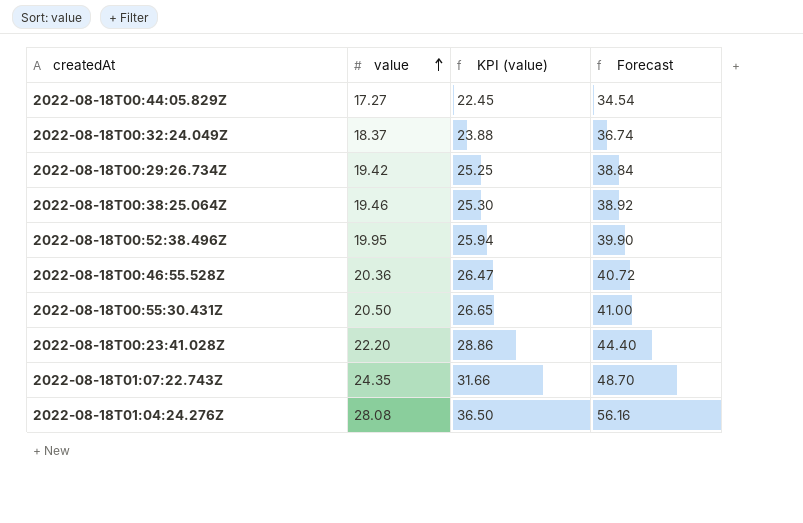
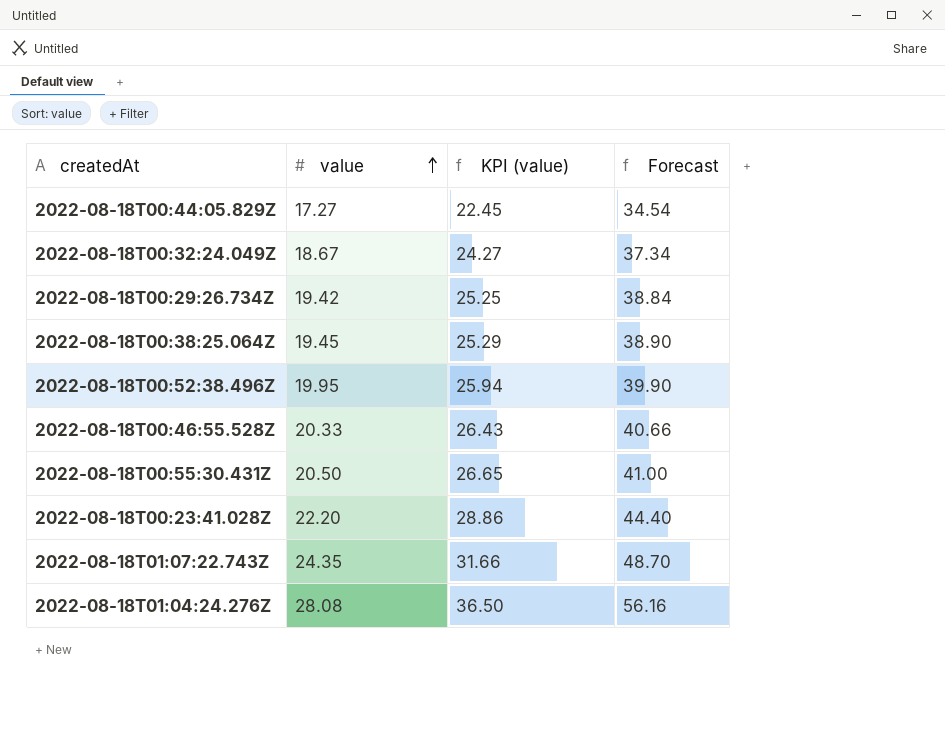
2022-08-18T00:32:24.049Z | value: 18.37 -> 18.67
2022-08-18T00:32:24.049Z | KPI (value): 23.88 -> 24.27
2022-08-18T00:32:24.049Z | Forecast: 36.74 -> 37.34
2022-08-18T00:38:25.064Z | value: 19.46 -> 19.45
2022-08-18T00:38:25.064Z | KPI (value): 25.30 -> 25.29
2022-08-18T00:38:25.064Z | Forecast: 38.92 -> 38.90
2022-08-18T00:46:55.528Z | value: 20.36 -> 20.33
2022-08-18T00:46:55.528Z | KPI (value): 26.47 -> 26.43
2022-08-18T00:46:55.528Z | Forecast: 40.72 -> 40.66

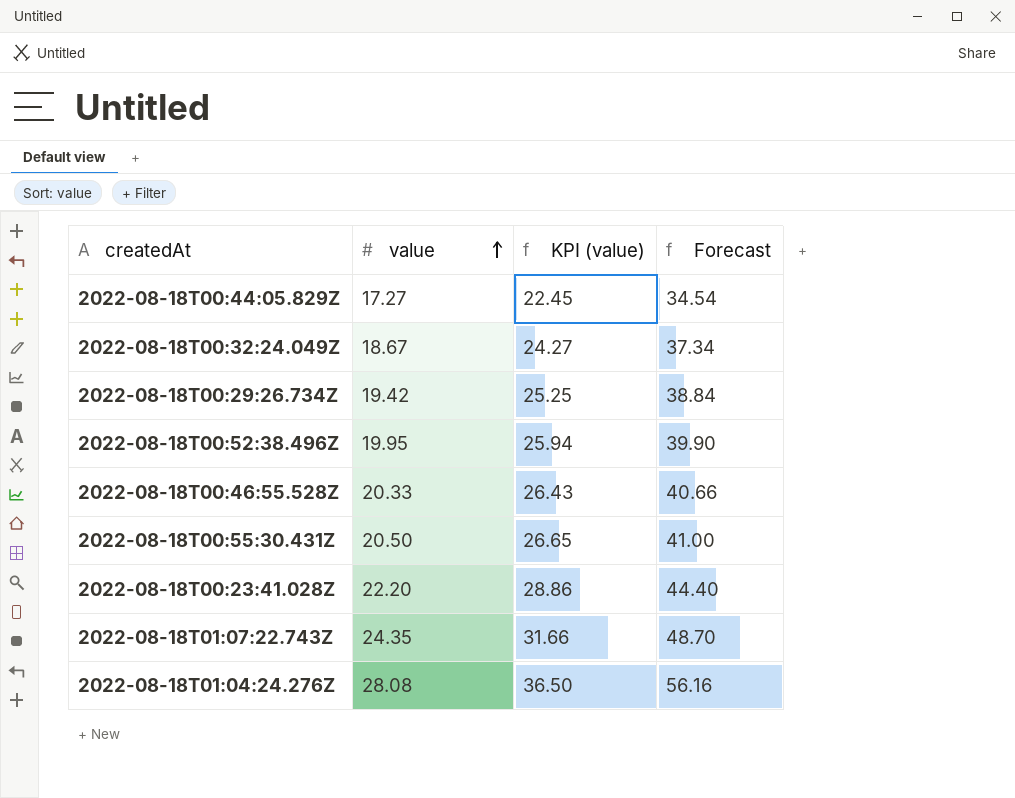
row 2022-08-18T00:38:25.064Z: 19.45 | 25.29 | 38.90 -> none

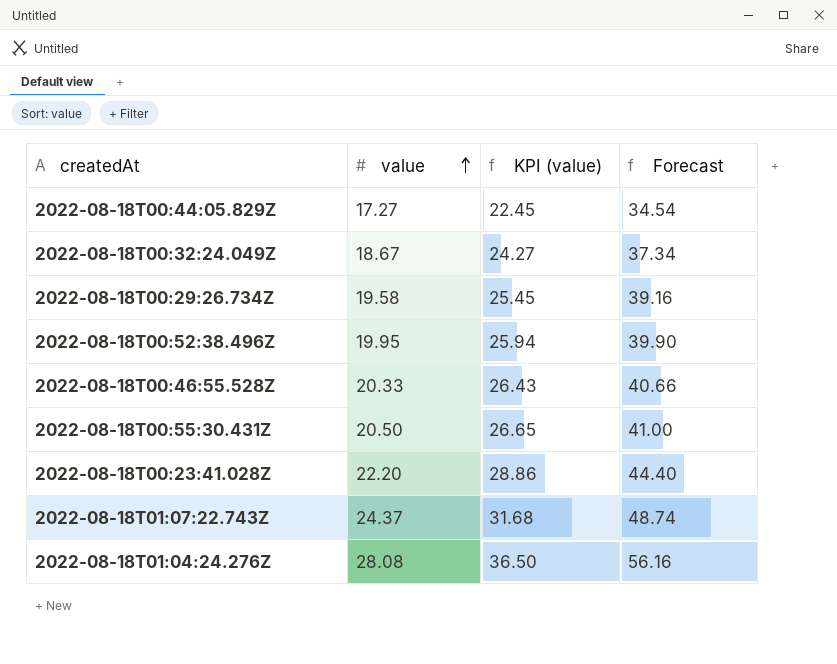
2022-08-18T00:29:26.734Z | value: 19.42 -> 19.58
2022-08-18T00:29:26.734Z | KPI (value): 25.25 -> 25.45
2022-08-18T00:29:26.734Z | Forecast: 38.84 -> 39.16
2022-08-18T01:07:22.743Z | value: 24.35 -> 24.37
2022-08-18T01:07:22.743Z | KPI (value): 31.66 -> 31.68
2022-08-18T01:07:22.743Z | Forecast: 48.70 -> 48.74

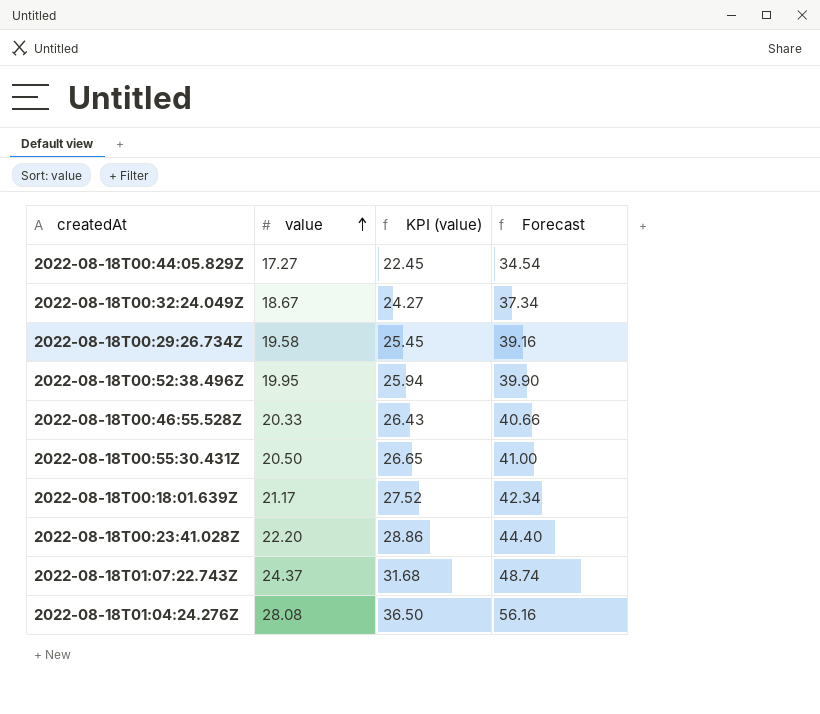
row 2022-08-18T00:18:01.639Z: none -> 21.17 | 27.52 | 42.34

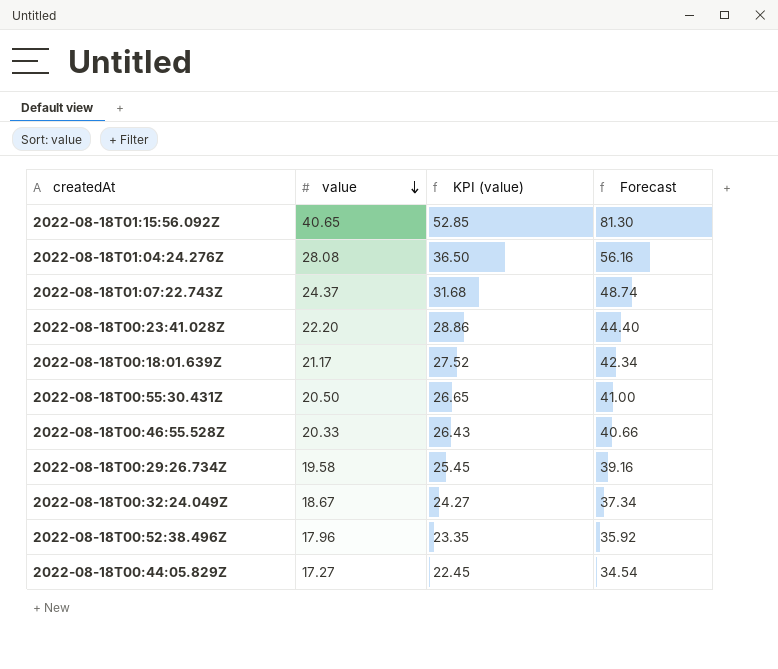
row order: value ascending -> value descending
row 2022-08-18T01:15:56.092Z: none -> 40.65 | 52.85 | 81.30
2022-08-18T00:52:38.496Z | value: 19.95 -> 17.96
2022-08-18T00:52:38.496Z | KPI (value): 25.94 -> 23.35
2022-08-18T00:52:38.496Z | Forecast: 39.90 -> 35.92

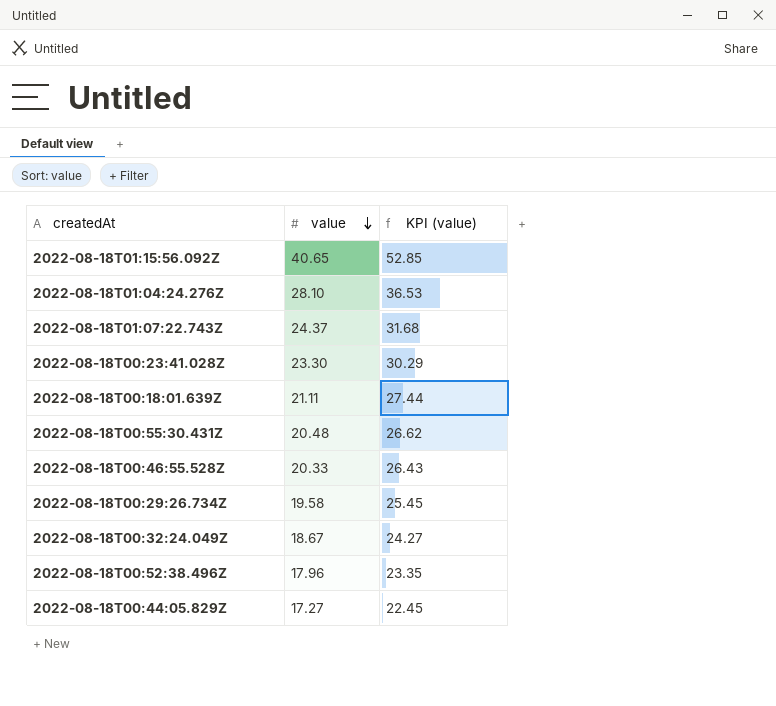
column Forecast | formula: [value] * 2 -> none
2022-08-18T01:04:24.276Z | value: 28.08 -> 28.10
2022-08-18T01:04:24.276Z | KPI (value): 36.50 -> 36.53
2022-08-18T00:23:41.028Z | value: 22.20 -> 23.30
2022-08-18T00:23:41.028Z | KPI (value): 28.86 -> 30.29
2022-08-18T00:18:01.639Z | value: 21.17 -> 21.11
2022-08-18T00:18:01.639Z | KPI (value): 27.52 -> 27.44
2022-08-18T00:55:30.431Z | value: 20.50 -> 20.48
2022-08-18T00:55:30.431Z | KPI (value): 26.65 -> 26.62

